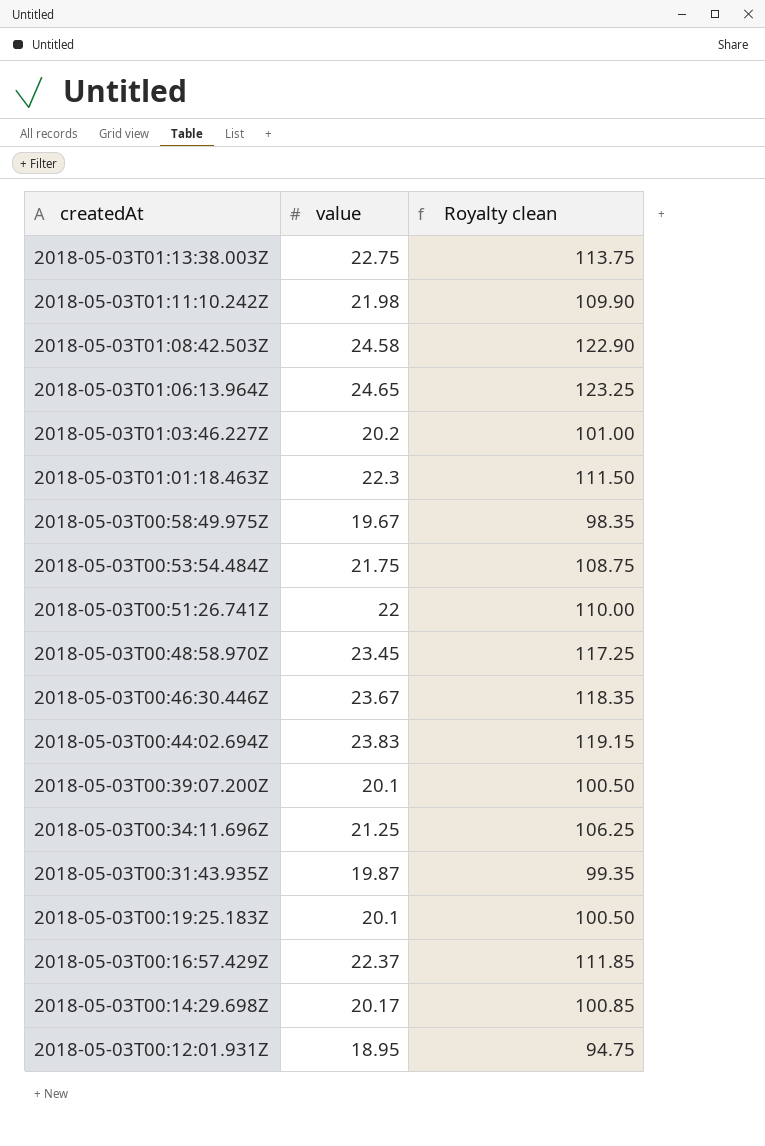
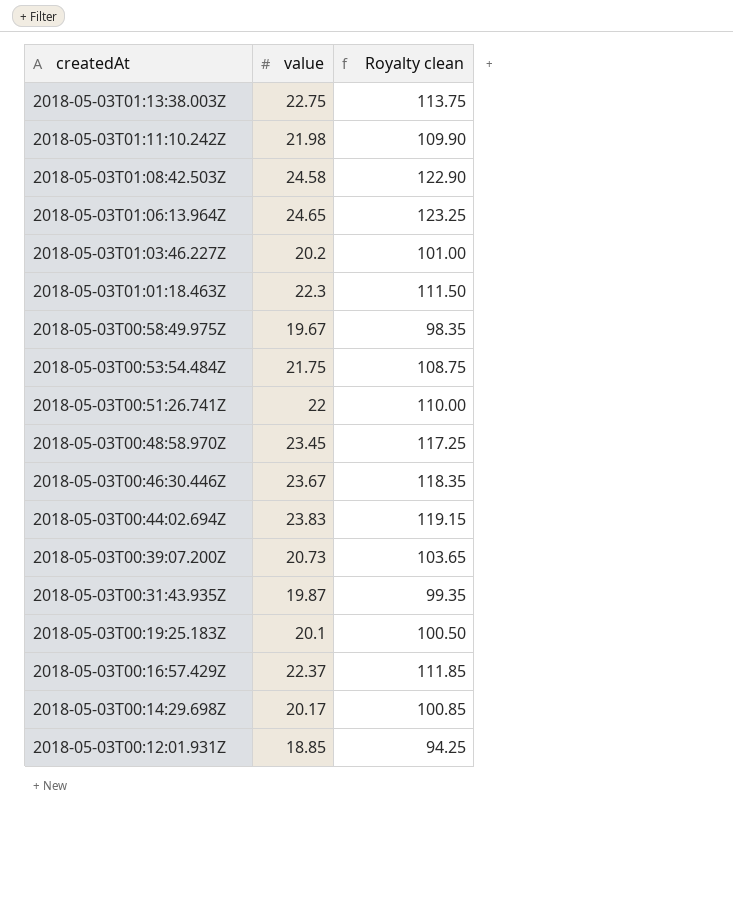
row 2018-05-03T00:34:11.696Z: 21.25 | 106.25 -> none
2018-05-03T00:39:07.200Z | value: 20.1 -> 20.73
2018-05-03T00:39:07.200Z | Royalty clean: 100.50 -> 103.65
2018-05-03T00:12:01.931Z | value: 18.95 -> 18.85
2018-05-03T00:12:01.931Z | Royalty clean: 94.75 -> 94.25

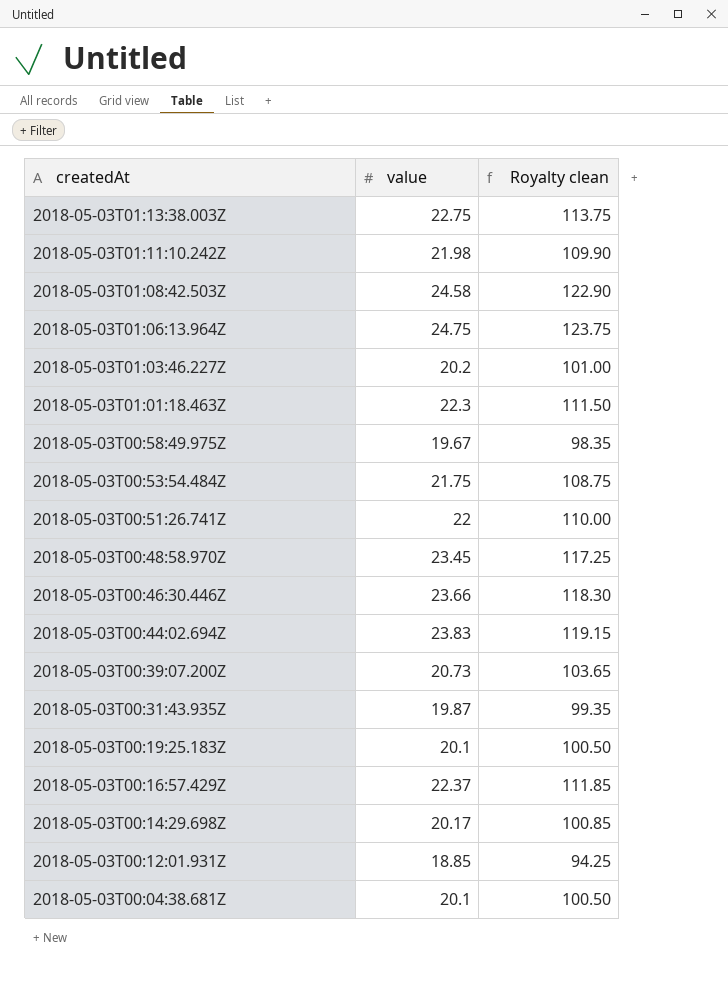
2018-05-03T01:06:13.964Z | value: 24.65 -> 24.75
2018-05-03T01:06:13.964Z | Royalty clean: 123.25 -> 123.75
2018-05-03T00:46:30.446Z | value: 23.67 -> 23.66
2018-05-03T00:46:30.446Z | Royalty clean: 118.35 -> 118.30
row 2018-05-03T00:04:38.681Z: none -> 20.1 | 100.50

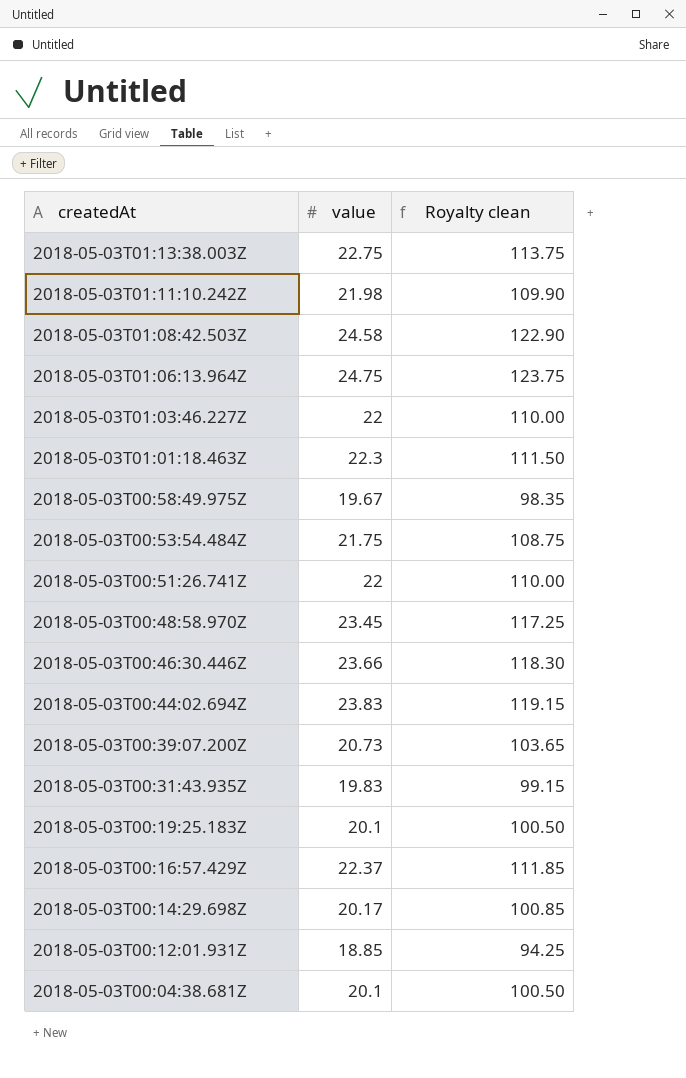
2018-05-03T01:03:46.227Z | value: 20.2 -> 22
2018-05-03T01:03:46.227Z | Royalty clean: 101.00 -> 110.00
2018-05-03T00:31:43.935Z | value: 19.87 -> 19.83
2018-05-03T00:31:43.935Z | Royalty clean: 99.35 -> 99.15

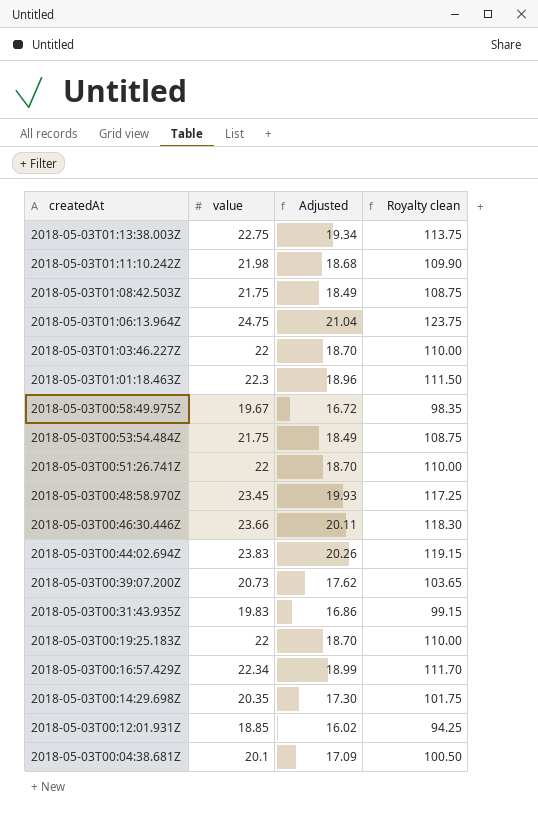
column Adjusted | formula: none -> [value] * 0.85
2018-05-03T01:08:42.503Z | value: 24.58 -> 21.75
2018-05-03T01:08:42.503Z | Royalty clean: 122.90 -> 108.75
2018-05-03T00:19:25.183Z | value: 20.1 -> 22
2018-05-03T00:19:25.183Z | Royalty clean: 100.50 -> 110.00
2018-05-03T00:16:57.429Z | value: 22.37 -> 22.34
2018-05-03T00:16:57.429Z | Royalty clean: 111.85 -> 111.70
2018-05-03T00:14:29.698Z | value: 20.17 -> 20.35
2018-05-03T00:14:29.698Z | Royalty clean: 100.85 -> 101.75

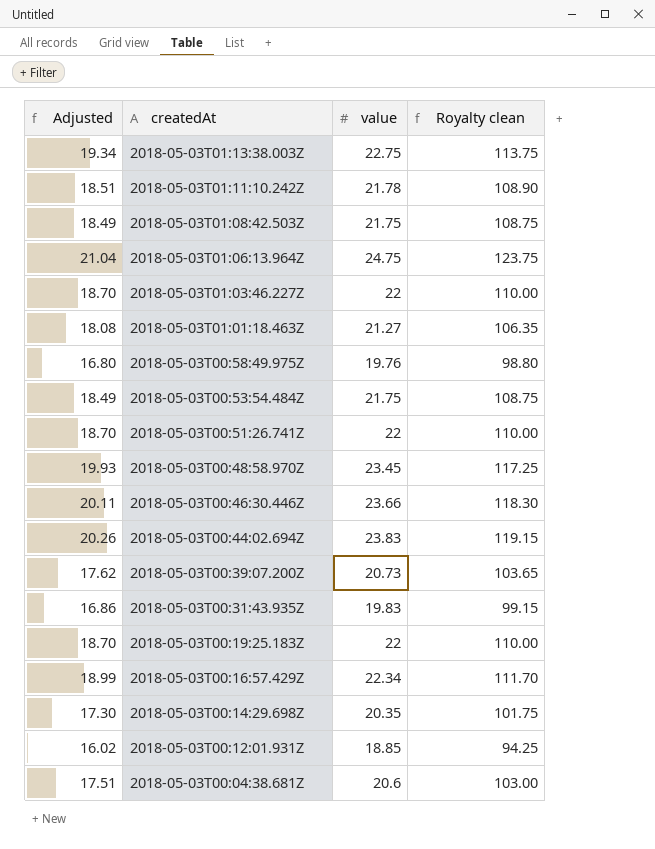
column Adjusted | position: 3 -> 1
2018-05-03T01:11:10.242Z | Adjusted: 18.68 -> 18.51
2018-05-03T01:11:10.242Z | value: 21.98 -> 21.78
2018-05-03T01:11:10.242Z | Royalty clean: 109.90 -> 108.90
2018-05-03T01:01:18.463Z | Adjusted: 18.96 -> 18.08
2018-05-03T01:01:18.463Z | value: 22.3 -> 21.27
2018-05-03T01:01:18.463Z | Royalty clean: 111.50 -> 106.35
2018-05-03T00:58:49.975Z | Adjusted: 16.72 -> 16.80
2018-05-03T00:58:49.975Z | value: 19.67 -> 19.76
2018-05-03T00:58:49.975Z | Royalty clean: 98.35 -> 98.80
2018-05-03T00:04:38.681Z | Adjusted: 17.09 -> 17.51
2018-05-03T00:04:38.681Z | value: 20.1 -> 20.6
2018-05-03T00:04:38.681Z | Royalty clean: 100.50 -> 103.00

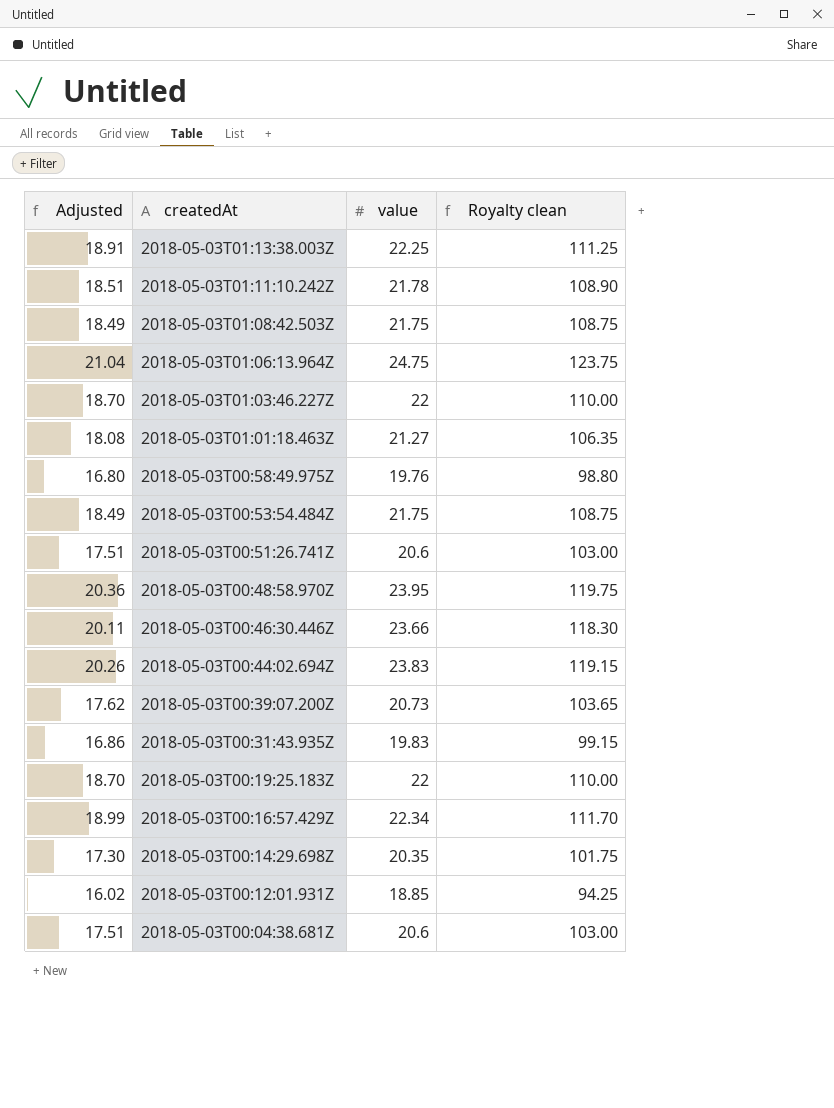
2018-05-03T01:13:38.003Z | Adjusted: 19.34 -> 18.91
2018-05-03T01:13:38.003Z | value: 22.75 -> 22.25
2018-05-03T01:13:38.003Z | Royalty clean: 113.75 -> 111.25
2018-05-03T00:51:26.741Z | Adjusted: 18.70 -> 17.51
2018-05-03T00:51:26.741Z | value: 22 -> 20.6
2018-05-03T00:51:26.741Z | Royalty clean: 110.00 -> 103.00
2018-05-03T00:48:58.970Z | Adjusted: 19.93 -> 20.36
2018-05-03T00:48:58.970Z | value: 23.45 -> 23.95
2018-05-03T00:48:58.970Z | Royalty clean: 117.25 -> 119.75

